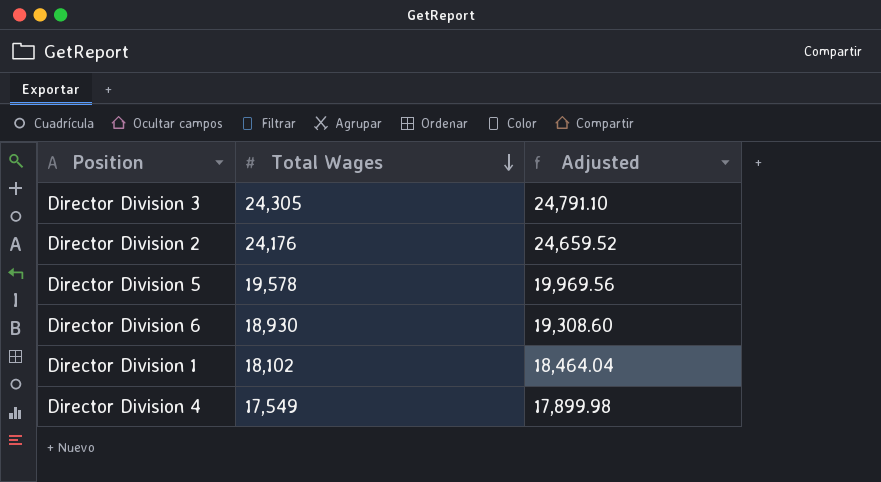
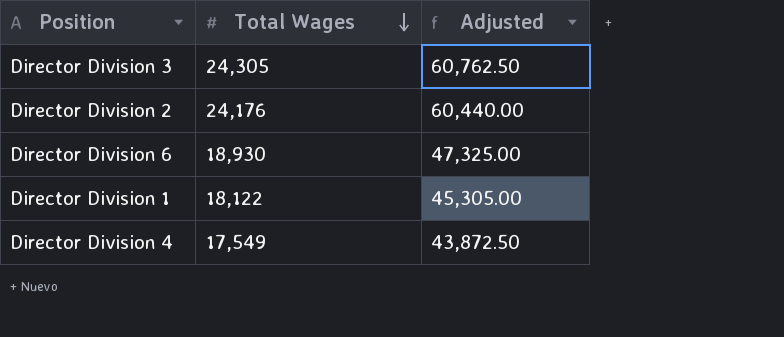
column Adjusted | formula: [Total Wages] * 1.02 -> [Total Wages] * 2.5
row Director Division 5: 19,578 | 19,969.56 -> none
Director Division 1 | Total Wages: 18,102 -> 18,122

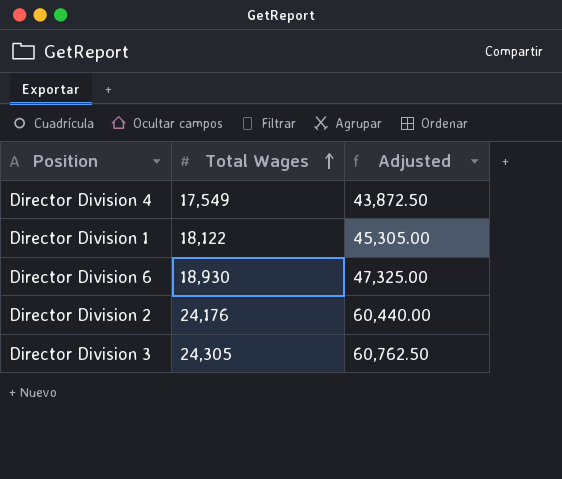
row order: Total Wages descending -> Total Wages ascending

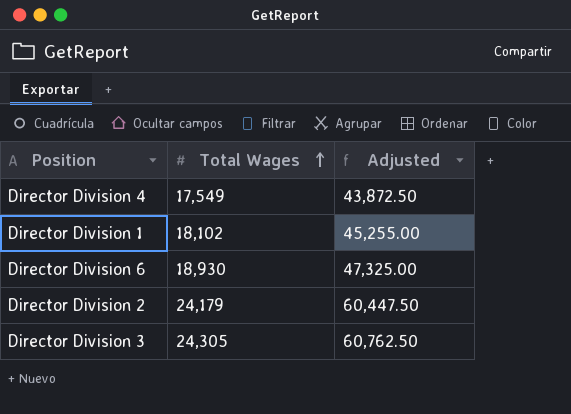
Director Division 1 | Total Wages: 18,122 -> 18,102
Director Division 1 | Adjusted: 45,305.00 -> 45,255.00
Director Division 2 | Total Wages: 24,176 -> 24,179
Director Division 2 | Adjusted: 60,440.00 -> 60,447.50

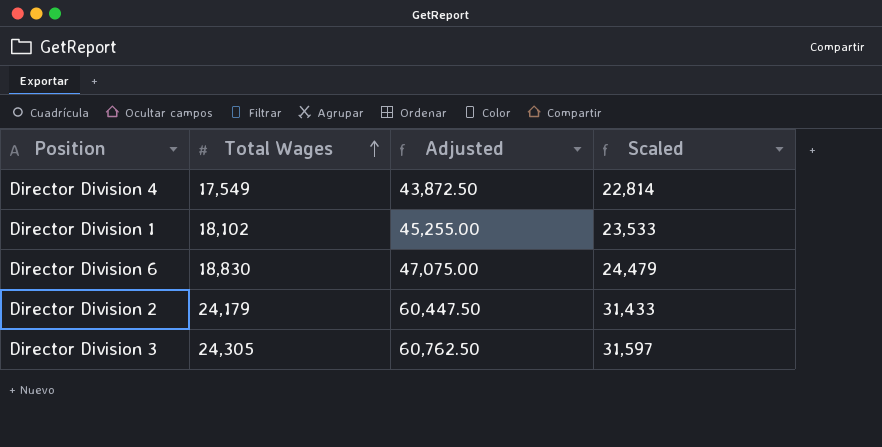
column Scaled | formula: none -> [Total Wages] * 1.3
Director Division 6 | Total Wages: 18,930 -> 18,830
Director Division 6 | Adjusted: 47,325.00 -> 47,075.00

